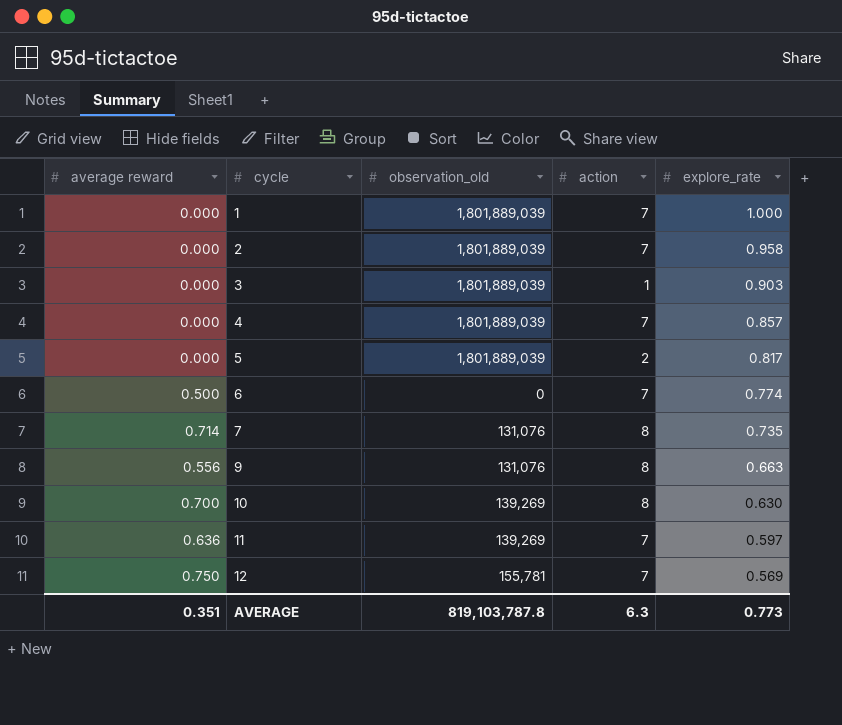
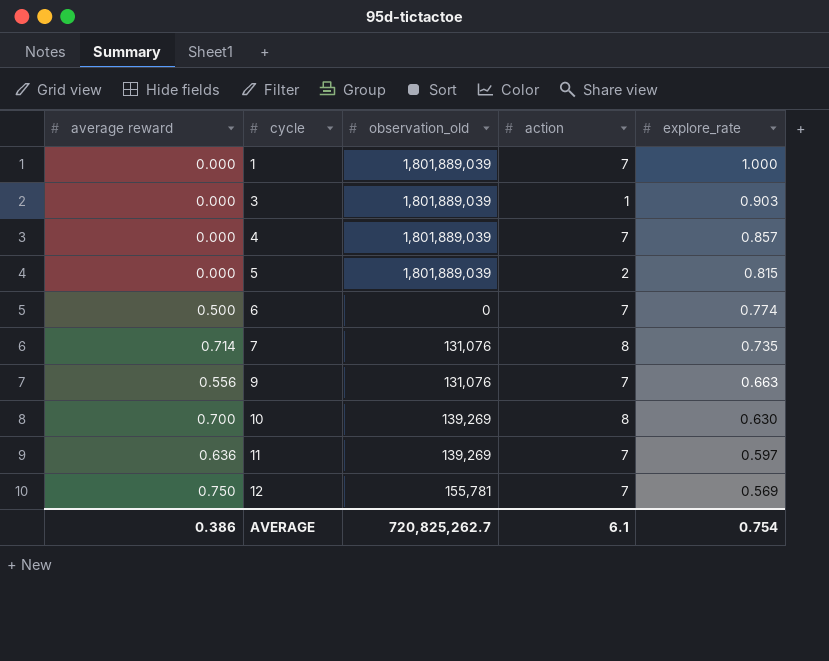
row 2: 0.000 | 1,801,889,039 | 7 | 0.958 -> none
5 | explore_rate: 0.817 -> 0.815
9 | action: 8 -> 7
AVERAGE | average reward: 0.351 -> 0.386
AVERAGE | observation_old: 819,103,787.8 -> 720,825,262.7
AVERAGE | action: 6.3 -> 6.1
AVERAGE | explore_rate: 0.773 -> 0.754

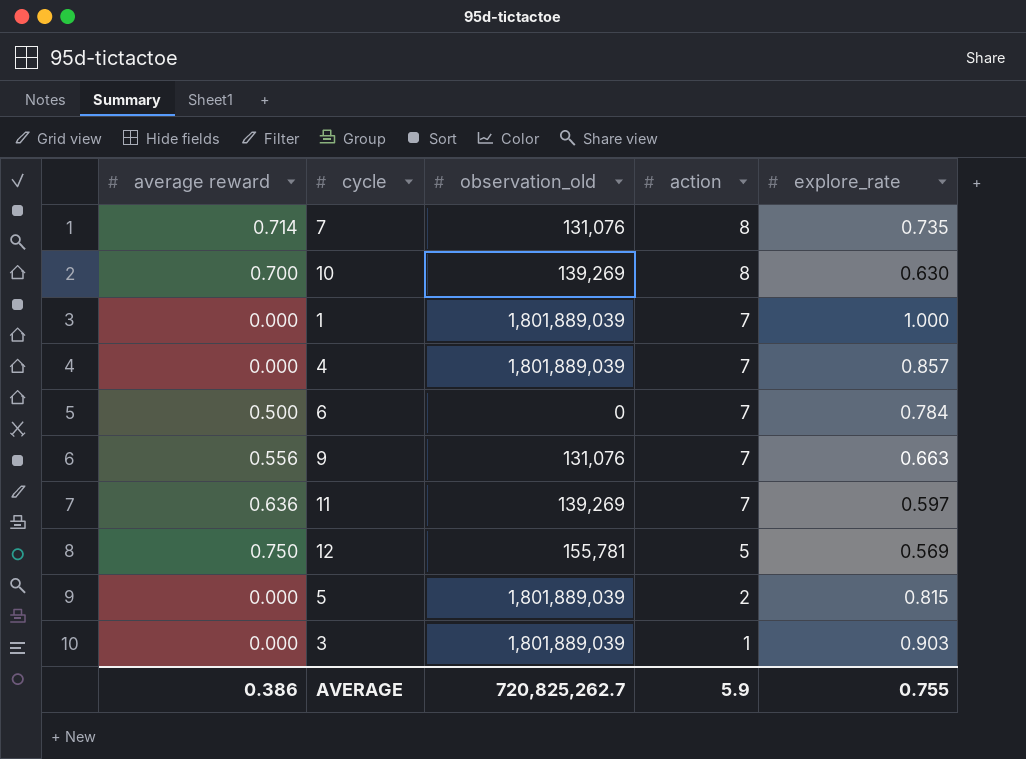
row order: cycle ascending -> action descending
6 | explore_rate: 0.774 -> 0.784
12 | action: 7 -> 5
AVERAGE | action: 6.1 -> 5.9
AVERAGE | explore_rate: 0.754 -> 0.755

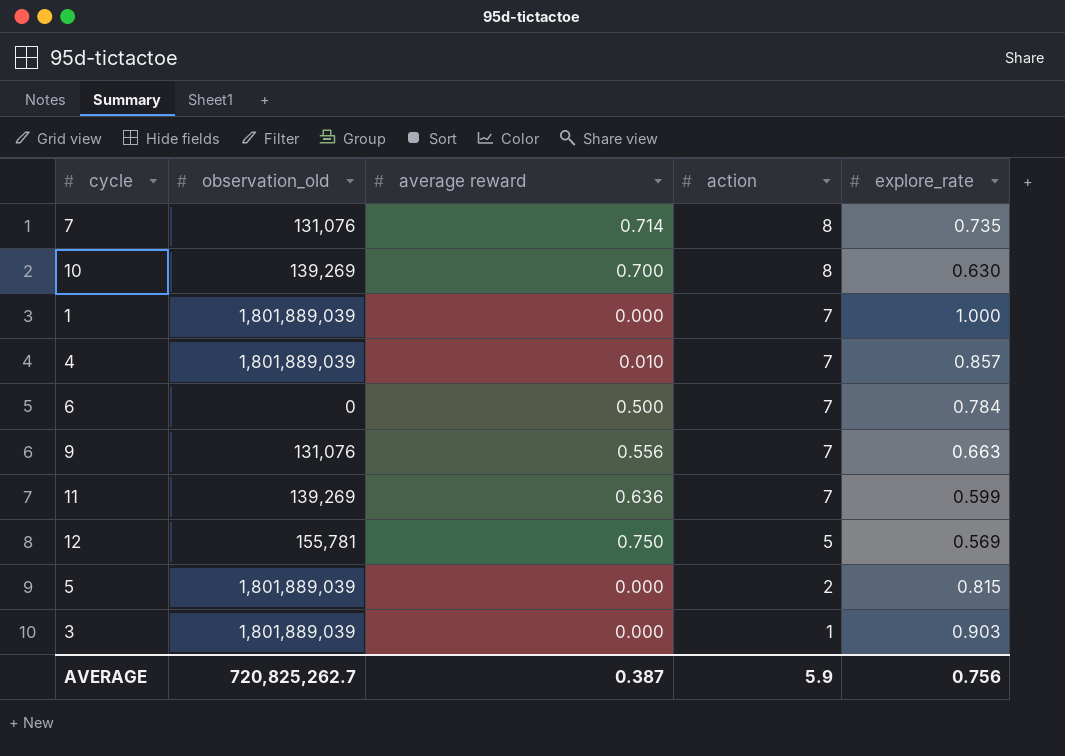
column average reward | position: 1 -> 3
4 | average reward: 0.000 -> 0.010
11 | explore_rate: 0.597 -> 0.599
AVERAGE | average reward: 0.386 -> 0.387
AVERAGE | explore_rate: 0.755 -> 0.756

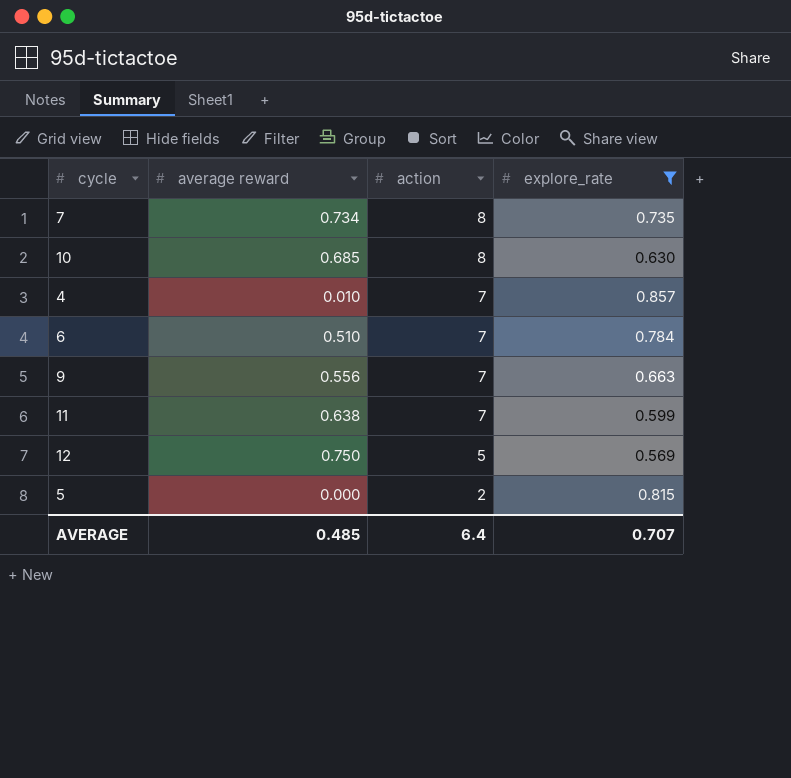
filter: none -> explore_rate <= 0.857
column observation_old | position: 2 -> none
7 | average reward: 0.714 -> 0.734
10 | average reward: 0.700 -> 0.685
6 | average reward: 0.500 -> 0.510
11 | average reward: 0.636 -> 0.638
AVERAGE | average reward: 0.387 -> 0.485
AVERAGE | action: 5.9 -> 6.4
AVERAGE | explore_rate: 0.756 -> 0.707

